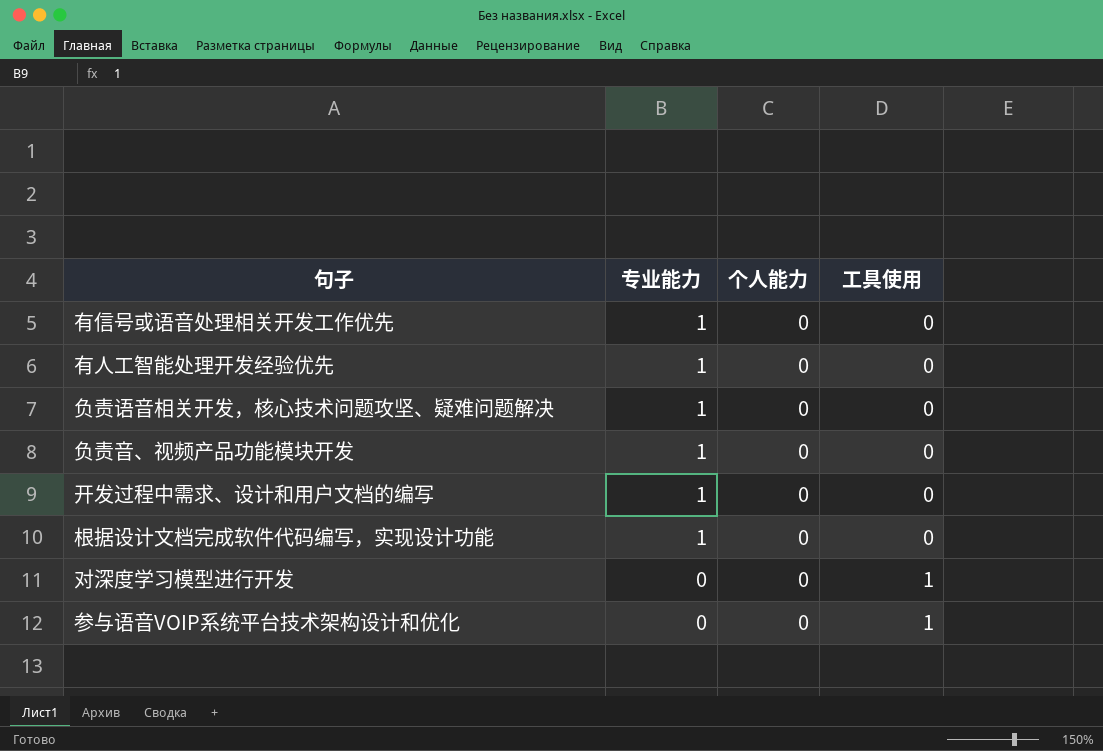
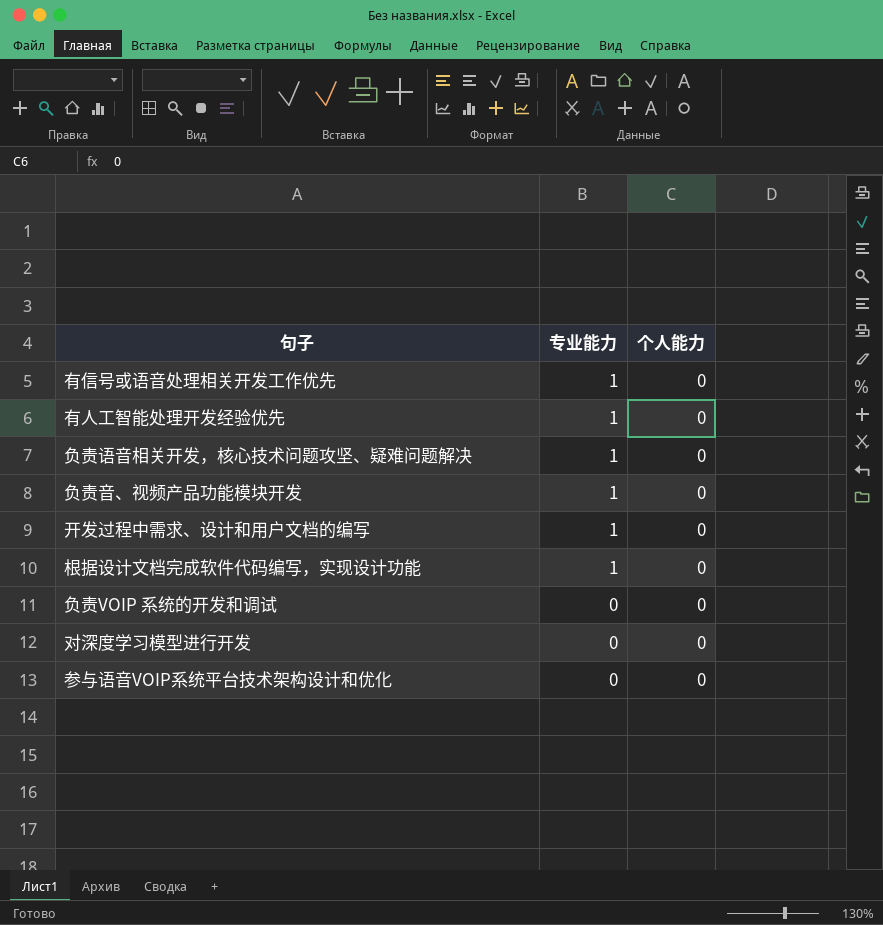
column 工具使用 | position: 4 -> none
row 负责VOIP 系统的开发和调试: none -> 0 | 0

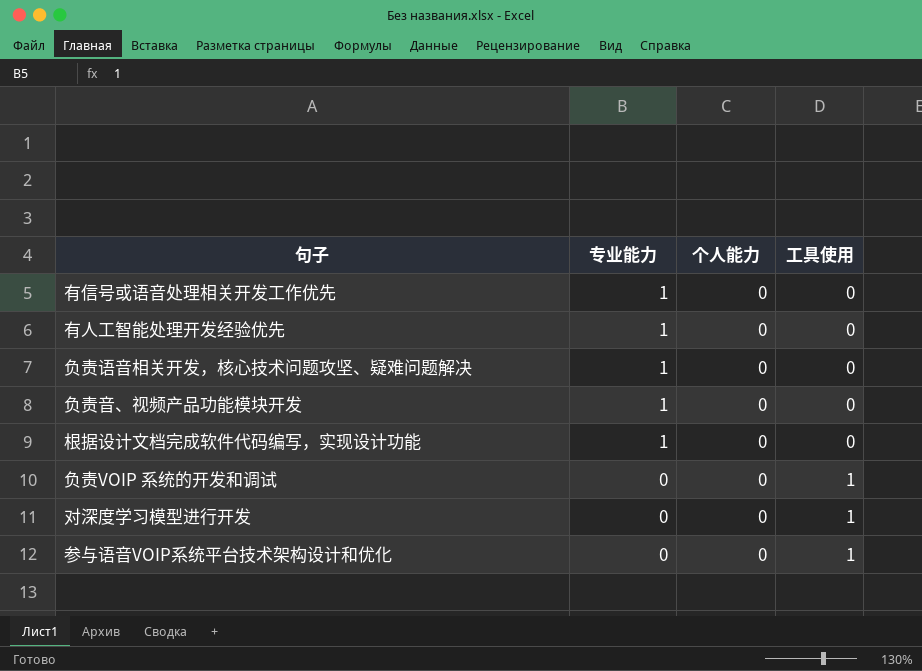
column 工具使用 | position: none -> 4
row 开发过程中需求、设计和用户文档的编写: 1 | 0 -> none

